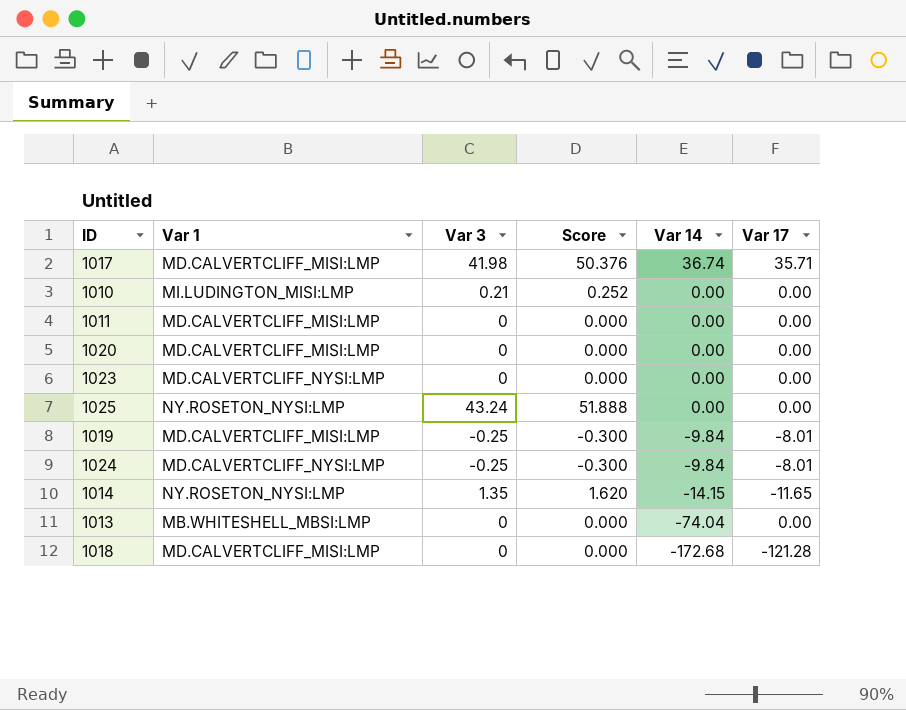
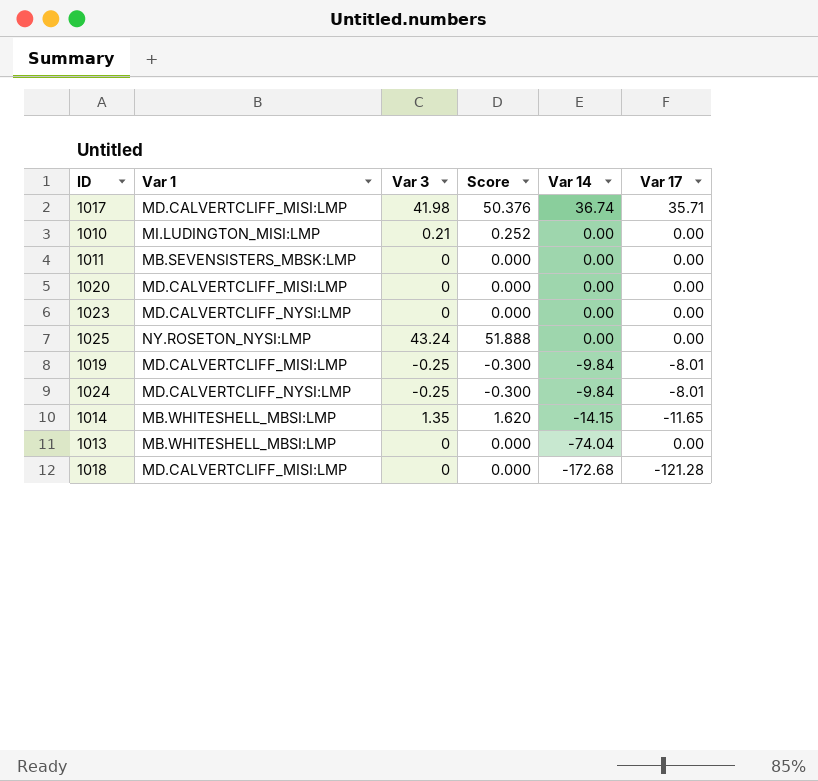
1011 | Var 1: MD.CALVERTCLIFF_MISI:LMP -> MB.SEVENSISTERS_MBSK:LMP
1014 | Var 1: NY.ROSETON_NYSI:LMP -> MB.WHITESHELL_MBSI:LMP

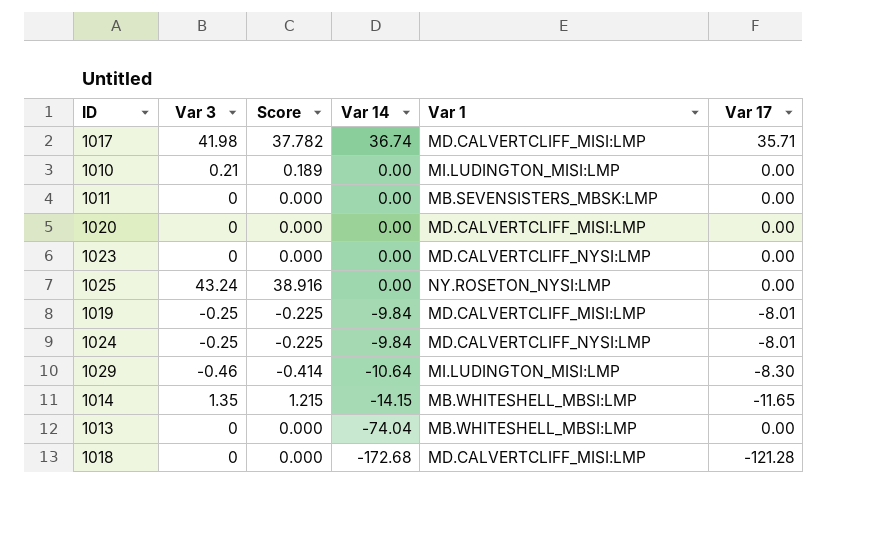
column Score | formula: [Var 3] * 1.2 -> [Var 3] * 0.9
column Var 1 | position: 2 -> 5
row 1029: none -> -0.46 | -0.414 | -10.64 | MI.LUDINGTON_MISI:LMP | -8.30

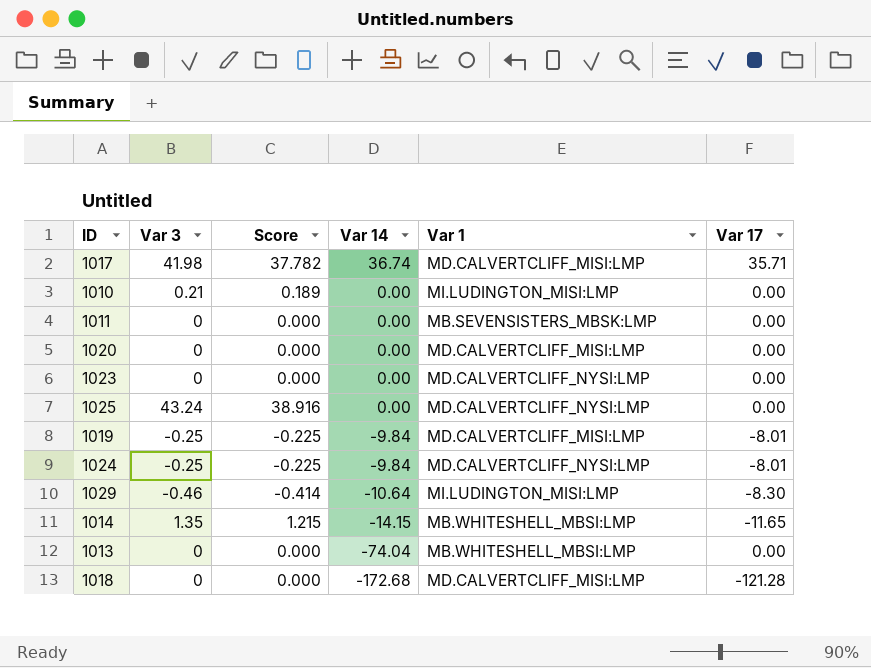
1025 | Var 1: NY.ROSETON_NYSI:LMP -> MD.CALVERTCLIFF_NYSI:LMP

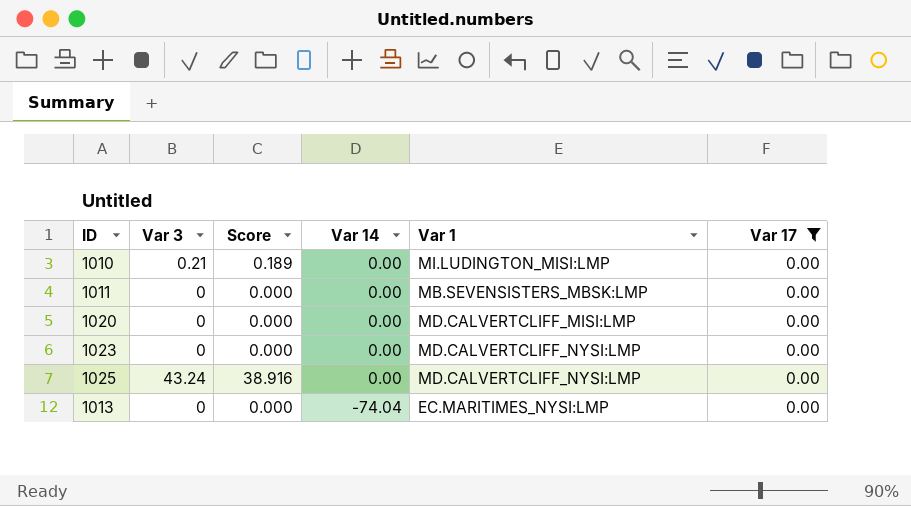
filter: none -> Var 17 = 0.00
1013 | Var 1: MB.WHITESHELL_MBSI:LMP -> EC.MARITIMES_NYSI:LMP

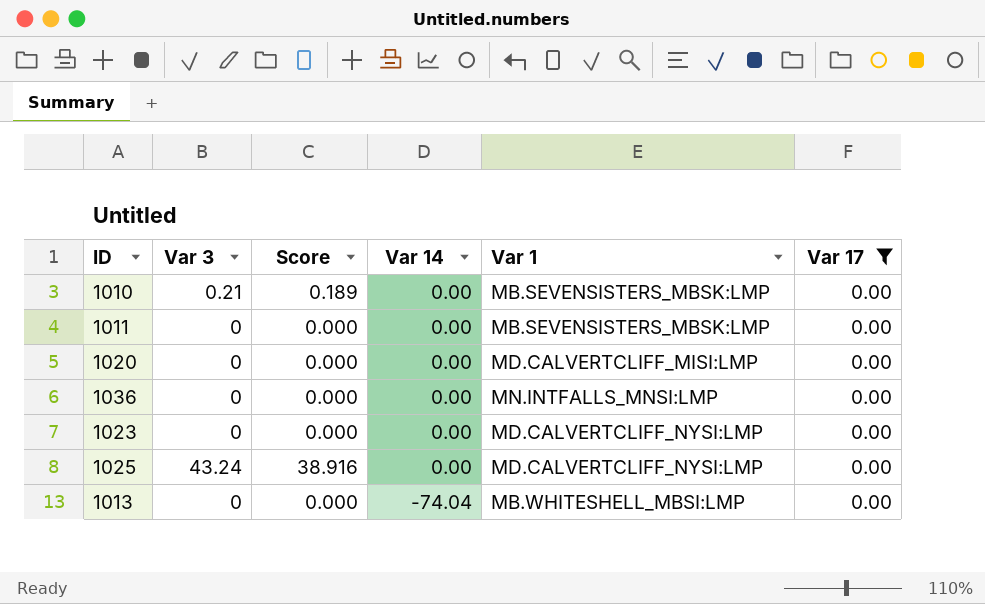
1010 | Var 1: MI.LUDINGTON_MISI:LMP -> MB.SEVENSISTERS_MBSK:LMP
row 1036: none -> 0 | 0.000 | 0.00 | MN.INTFALLS_MNSI:LMP | 0.00
1013 | Var 1: EC.MARITIMES_NYSI:LMP -> MB.WHITESHELL_MBSI:LMP

